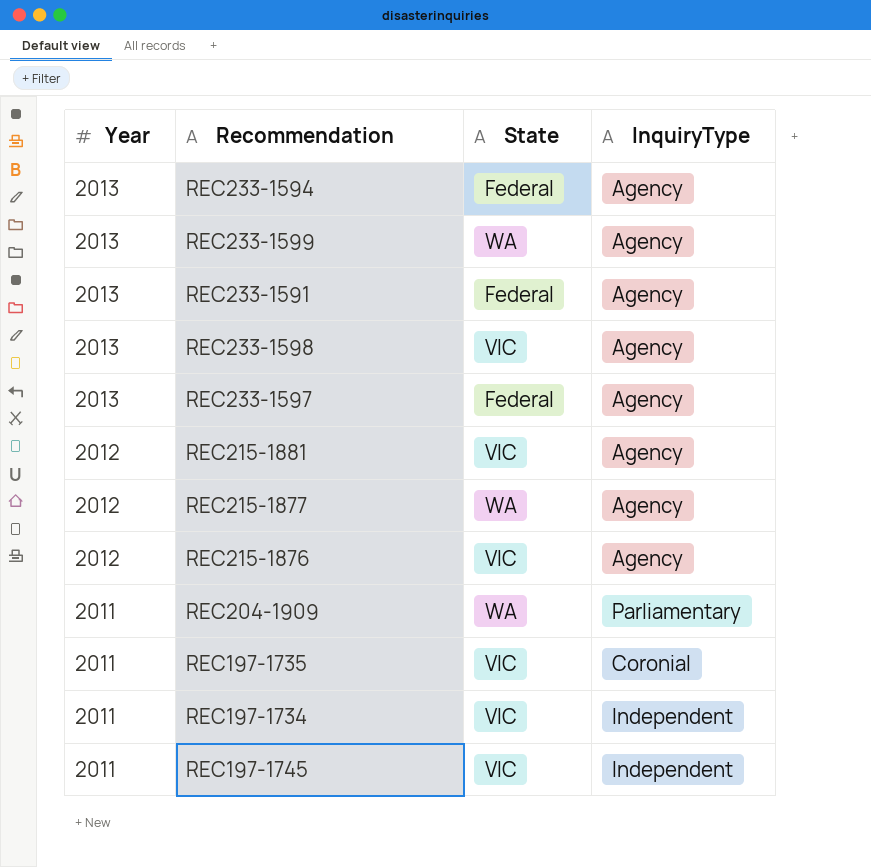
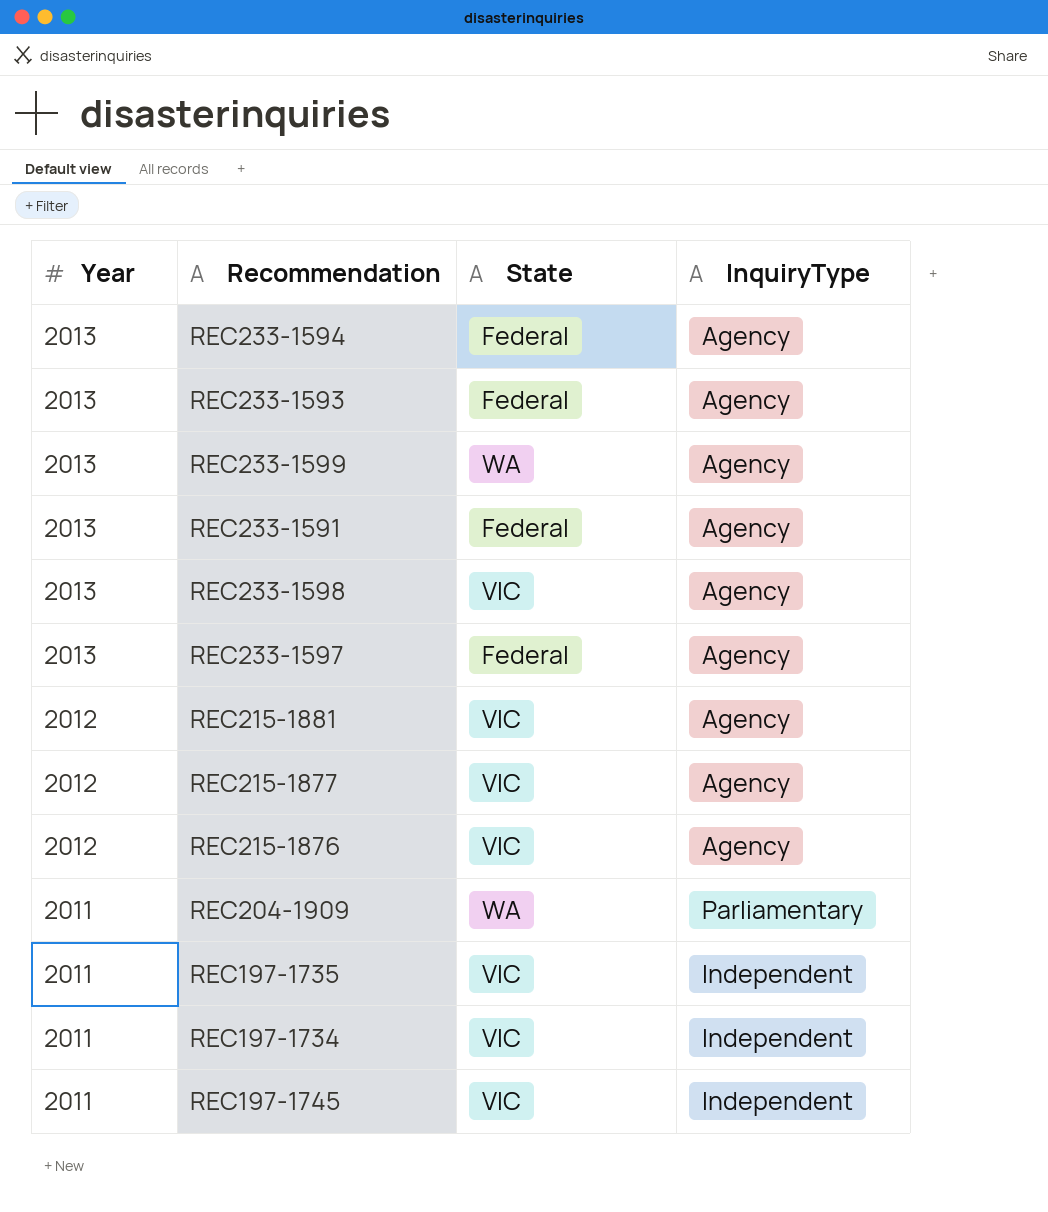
row REC233-1593: none -> 2013 | Federal | Agency
REC215-1877 | State: WA -> VIC
REC197-1735 | InquiryType: Coronial -> Independent

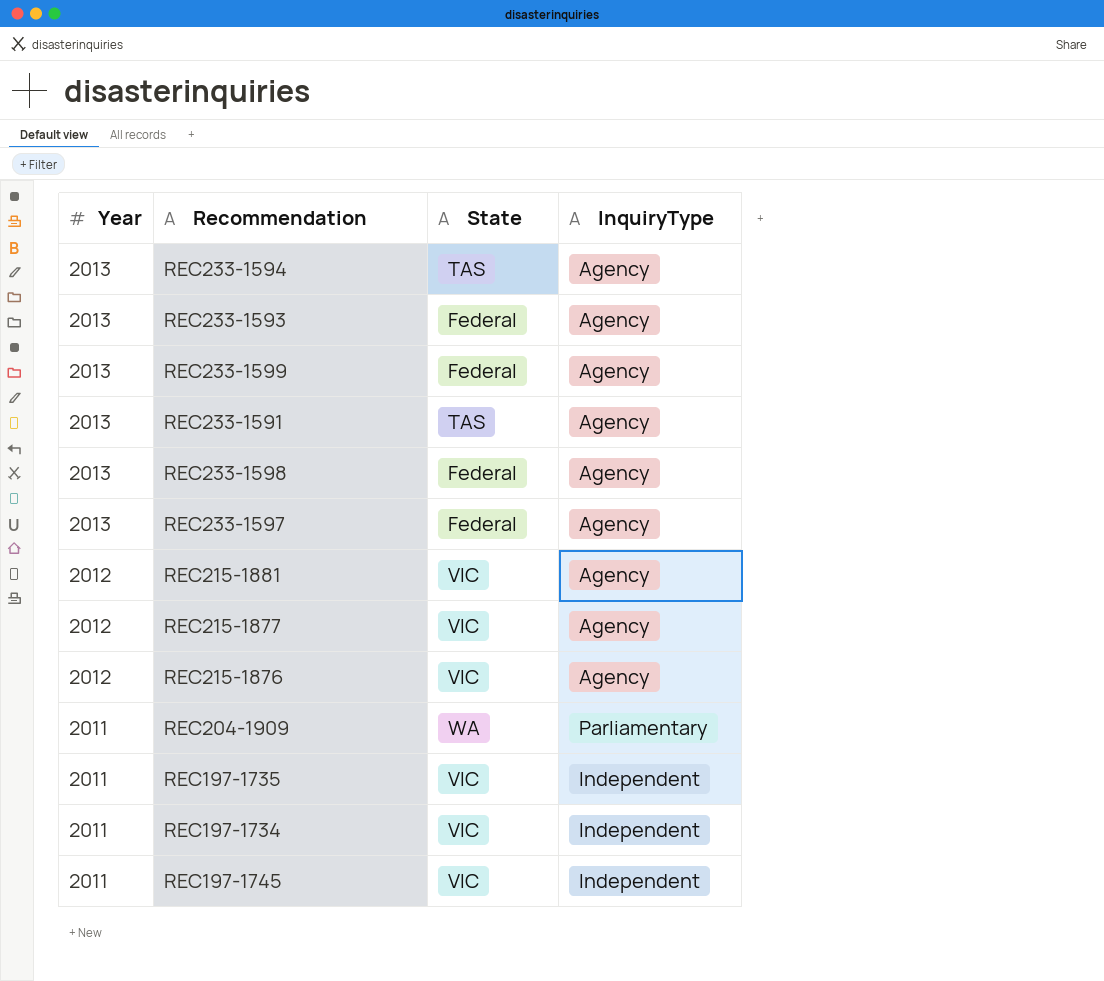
REC233-1594 | State: Federal -> TAS
REC233-1599 | State: WA -> Federal
REC233-1591 | State: Federal -> TAS
REC233-1598 | State: VIC -> Federal

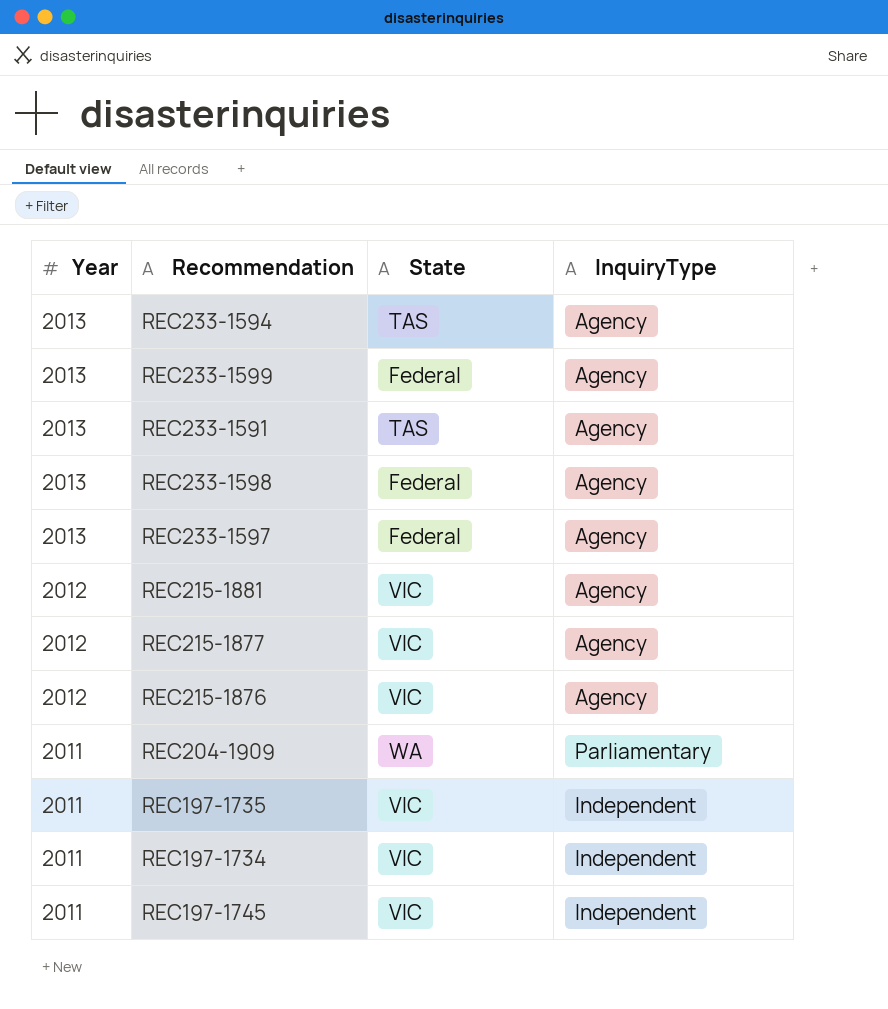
row REC233-1593: 2013 | Federal | Agency -> none

